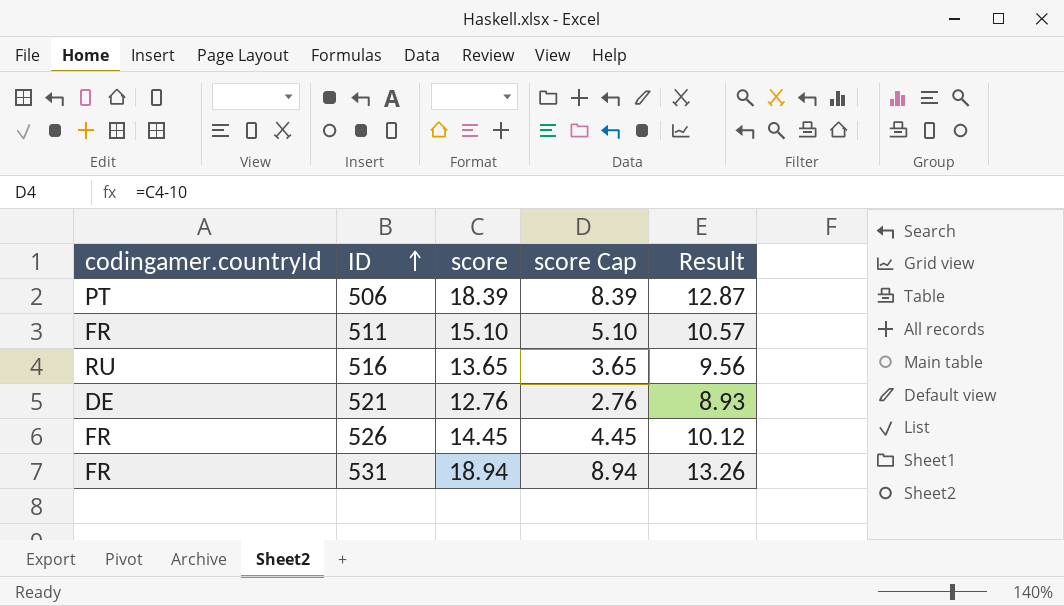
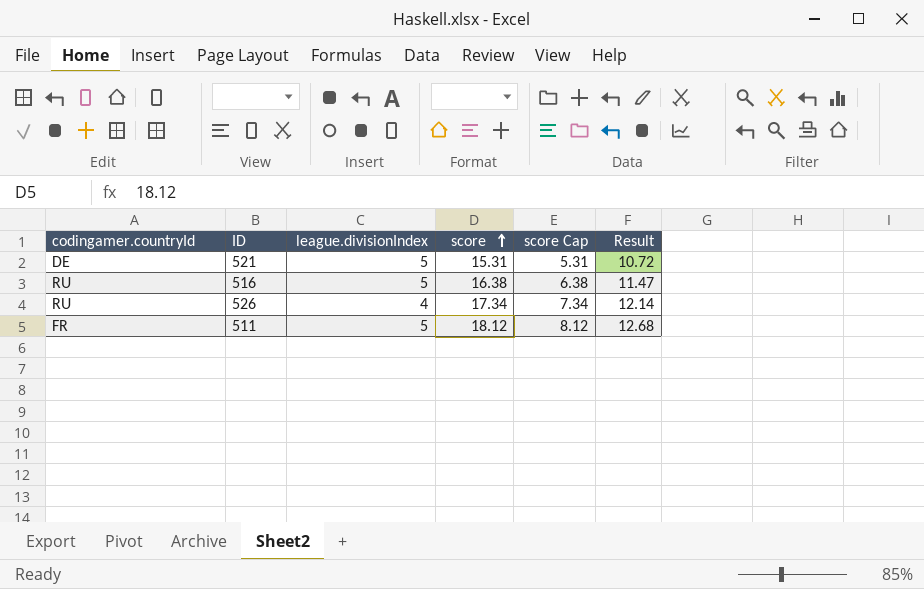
row order: ID ascending -> score ascending
column league.divisionIndex | position: none -> 3
row 506: PT | 18.39 | 8.39 | 12.87 -> none
row 531: FR | 18.94 | 8.94 | 13.26 -> none
521 | score: 12.76 -> 15.31
521 | score Cap: 2.76 -> 5.31
521 | Result: 8.93 -> 10.72
516 | score: 13.65 -> 16.38
516 | score Cap: 3.65 -> 6.38
516 | Result: 9.56 -> 11.47
526 | codingamer.countryId: FR -> RU
526 | score: 14.45 -> 17.34
526 | score Cap: 4.45 -> 7.34
526 | Result: 10.12 -> 12.14
511 | score: 15.10 -> 18.12
511 | score Cap: 5.10 -> 8.12
511 | Result: 10.57 -> 12.68

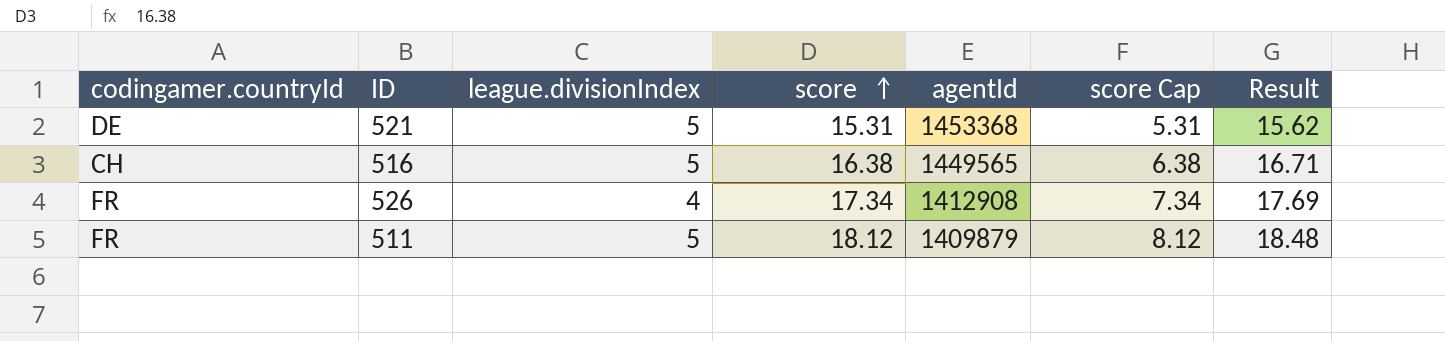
column agentId | position: none -> 5
column Result | formula: [score] * 0.7 -> [score] * 1.02
516 | codingamer.countryId: RU -> CH
526 | codingamer.countryId: RU -> FR

